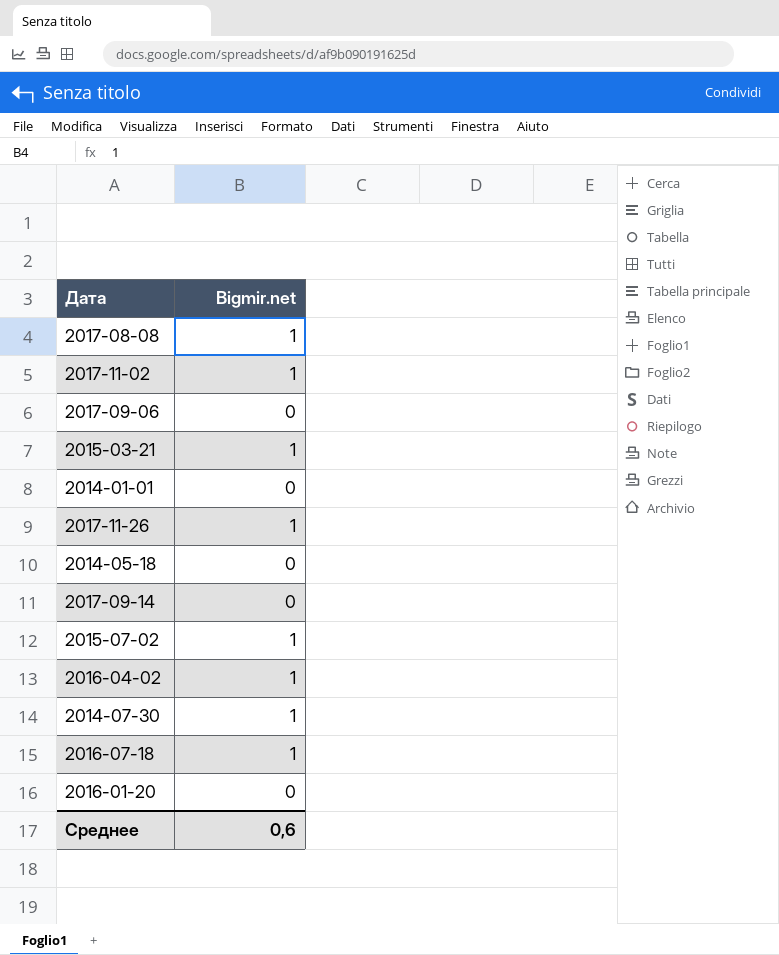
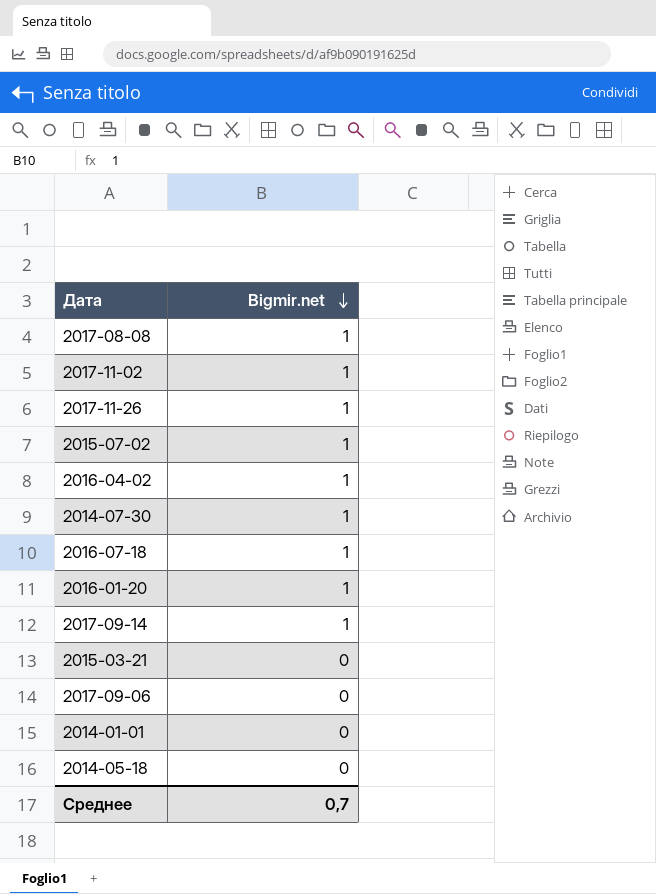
row order: none -> Bigmir.net descending
2016-01-20 | Bigmir.net: 0 -> 1
2017-09-14 | Bigmir.net: 0 -> 1
2015-03-21 | Bigmir.net: 1 -> 0
Среднее | Bigmir.net: 0,6 -> 0,7

